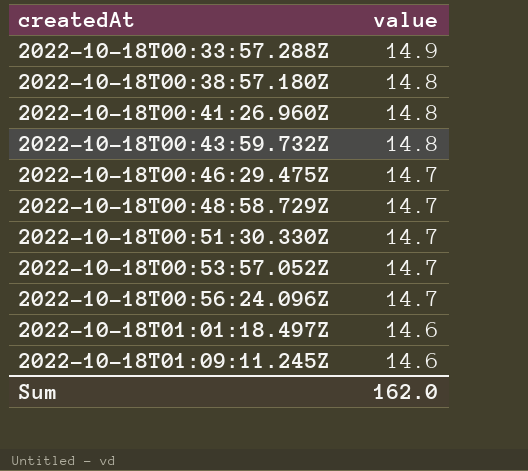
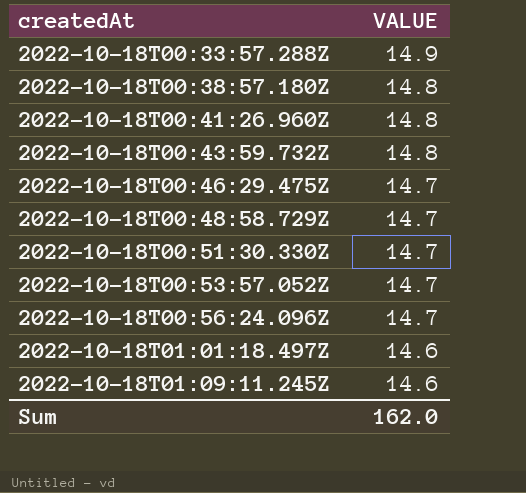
column name: value -> VALUE

